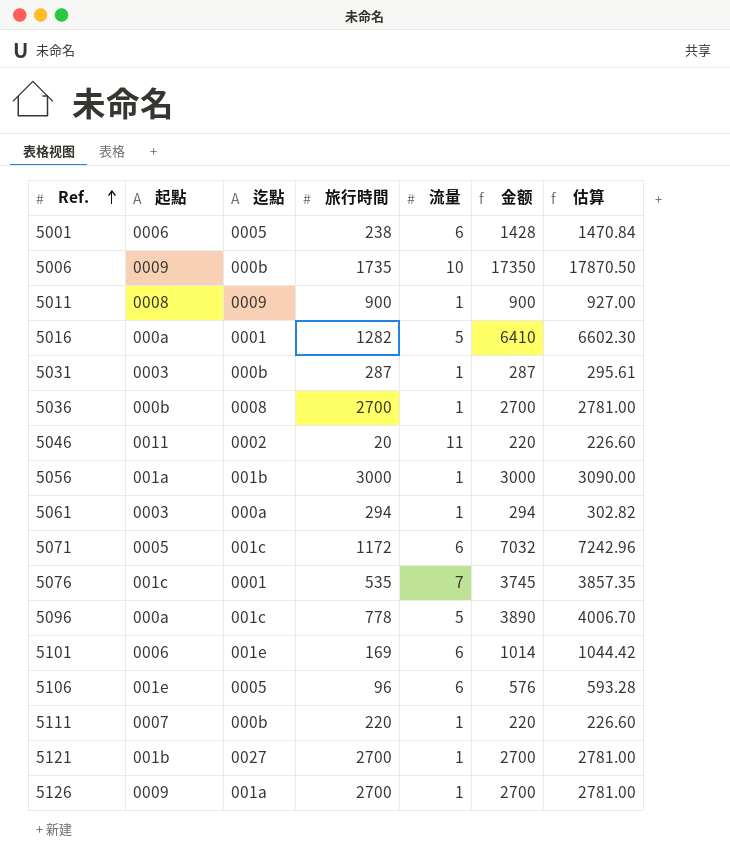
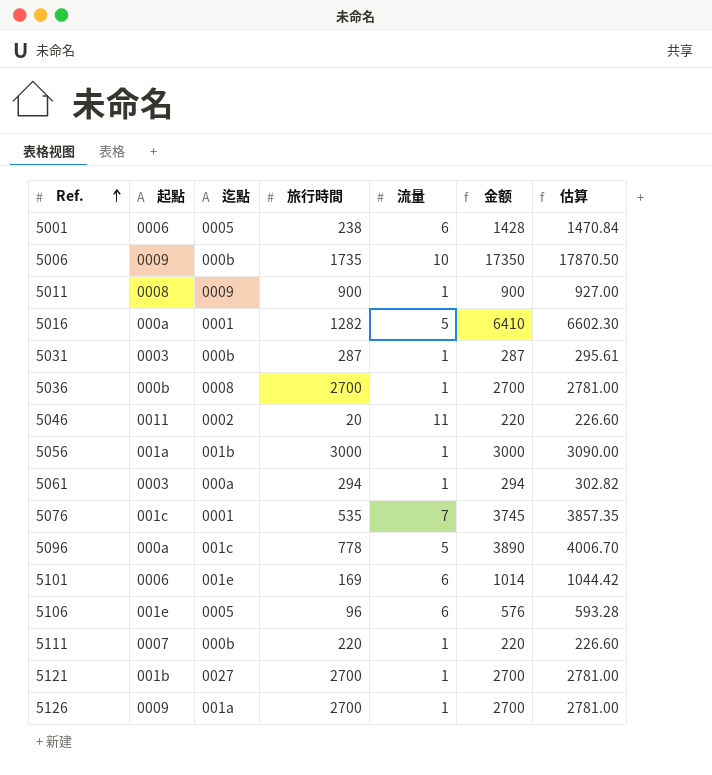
row 5071: 0005 | 001c | 1172 | 6 | 7032 | 7242.96 -> none

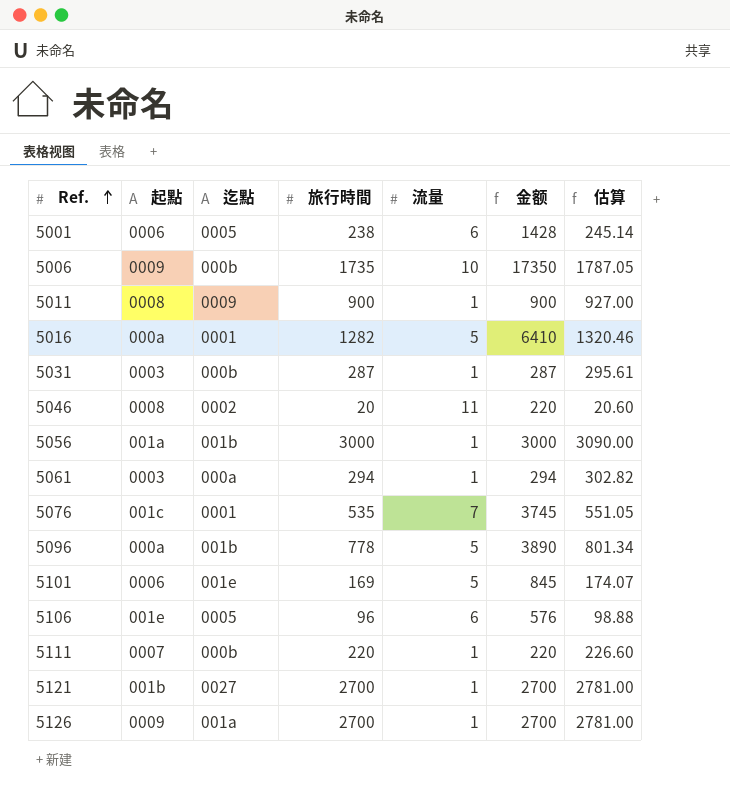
column 估算 | formula: [金额] * 1.03 -> [旅行時間] * 1.03
row 5036: 000b | 0008 | 2700 | 1 | 2700 | 2781.00 -> none
5046 | 起點: 0011 -> 0008
5096 | 迄點: 001c -> 001b
5101 | 流量: 6 -> 5
5101 | 金额: 1014 -> 845

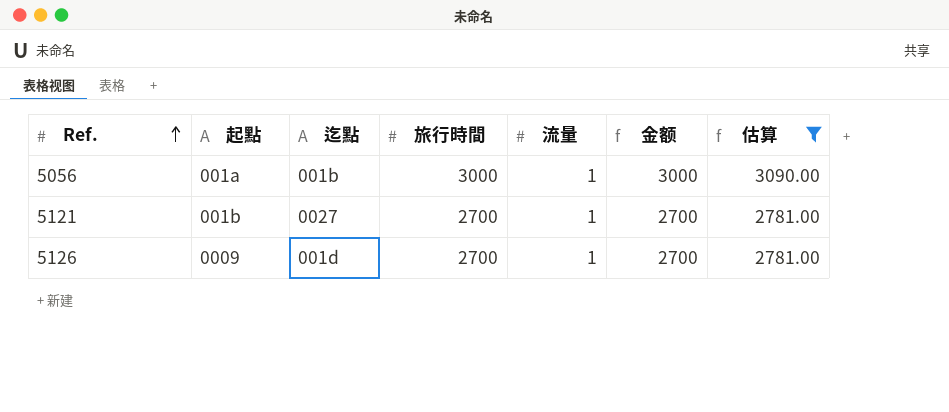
filter: none -> 估算 >= 2781.00
5126 | 迄點: 001a -> 001d

